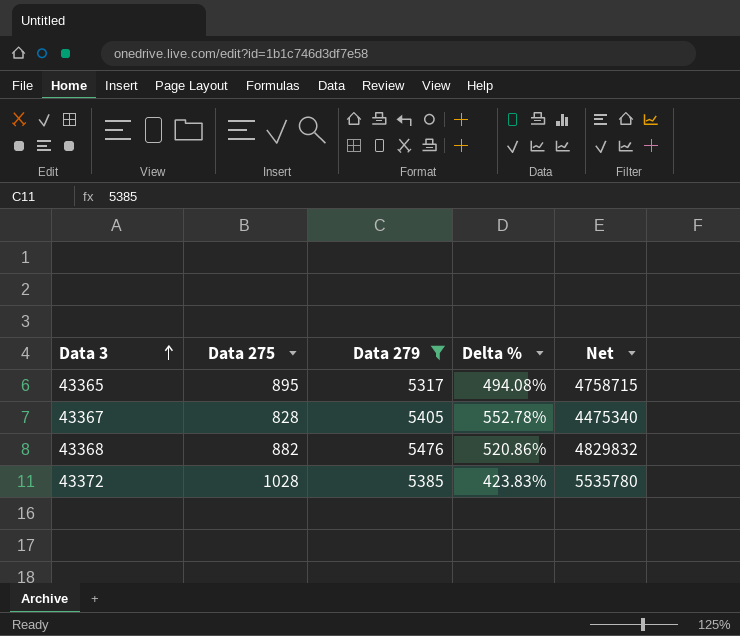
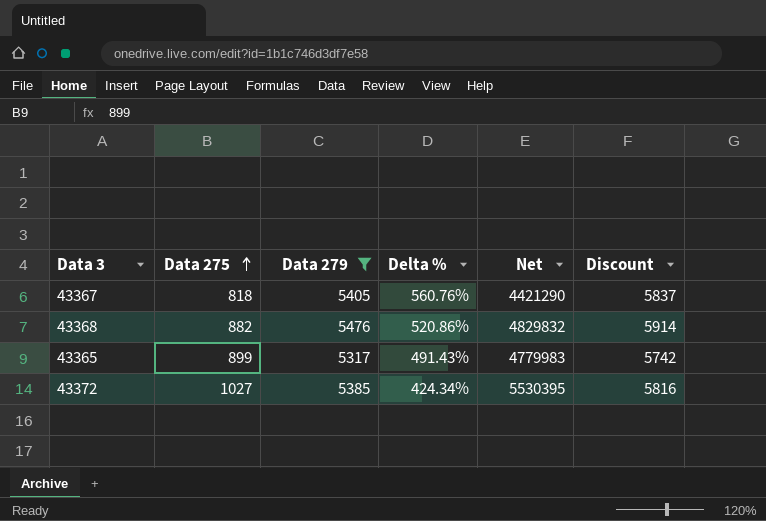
row order: Data 3 ascending -> Data 275 ascending
column Discount | formula: none -> [Data 279] * 1.08
43367 | Data 275: 828 -> 818
43367 | Delta %: 552.78% -> 560.76%
43367 | Net: 4475340 -> 4421290
43365 | Data 275: 895 -> 899
43365 | Delta %: 494.08% -> 491.43%
43365 | Net: 4758715 -> 4779983
43372 | Data 275: 1028 -> 1027
43372 | Delta %: 423.83% -> 424.34%
43372 | Net: 5535780 -> 5530395

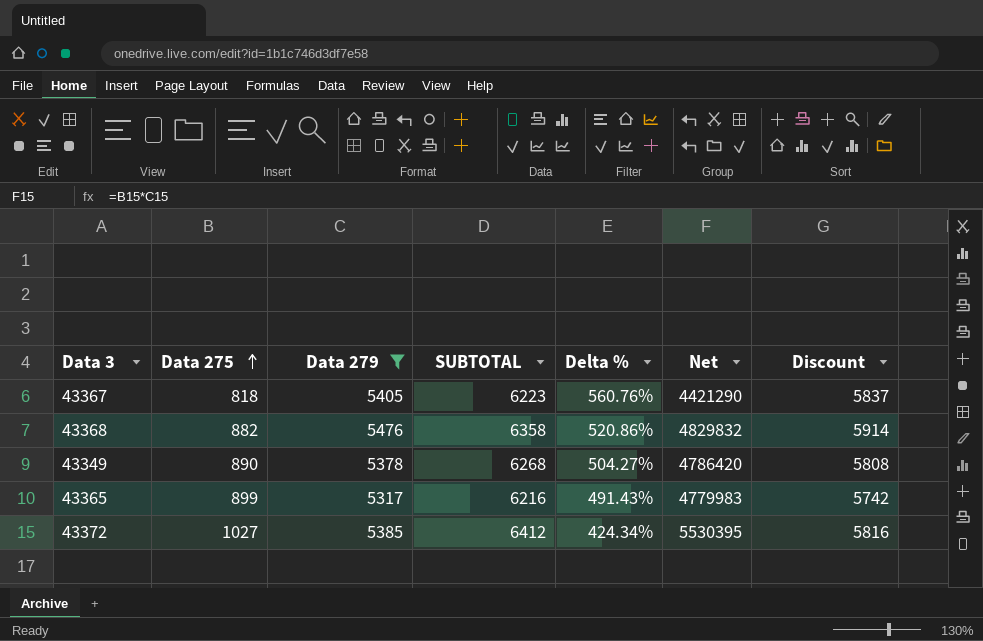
column SUBTOTAL | formula: none -> [Data 275] + [Data 279]
row 43349: none -> 890 | 5378 | 6268 | 504.27% | 4786420 | 5808

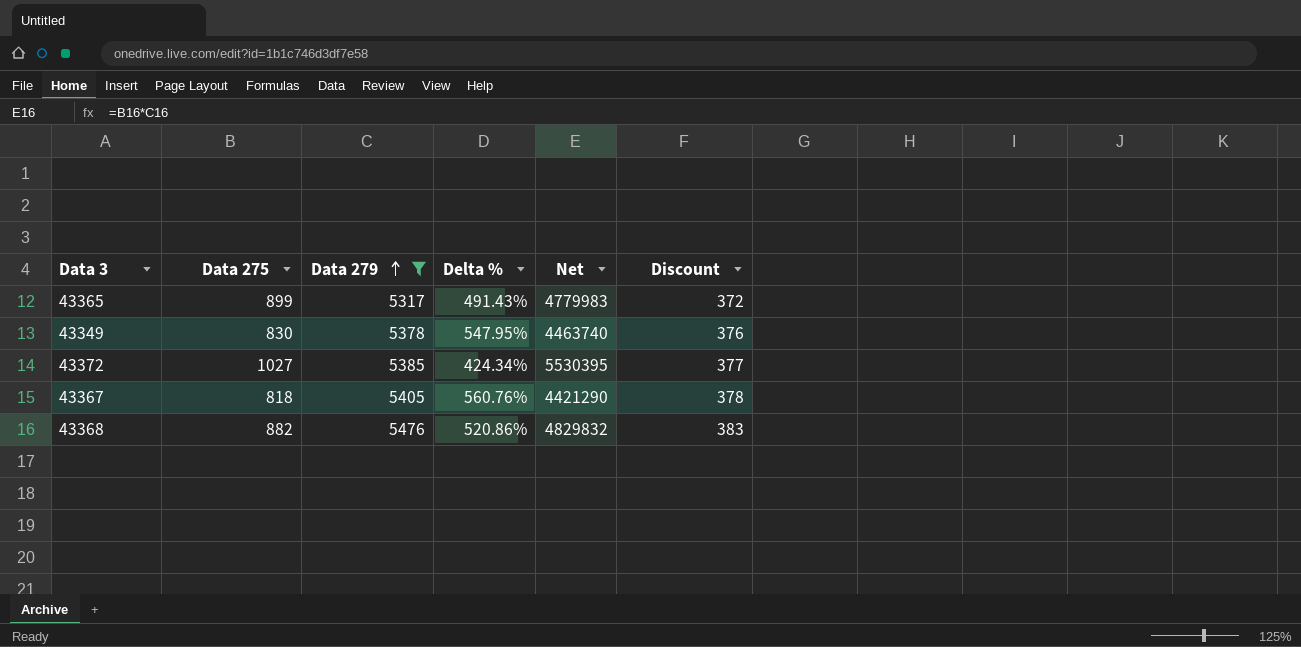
row order: Data 275 ascending -> Data 279 ascending
column SUBTOTAL | formula: [Data 275] + [Data 279] -> none
column Discount | formula: [Data 279] * 1.08 -> [Data 279] * 0.07
43349 | Data 275: 890 -> 830
43349 | Delta %: 504.27% -> 547.95%
43349 | Net: 4786420 -> 4463740

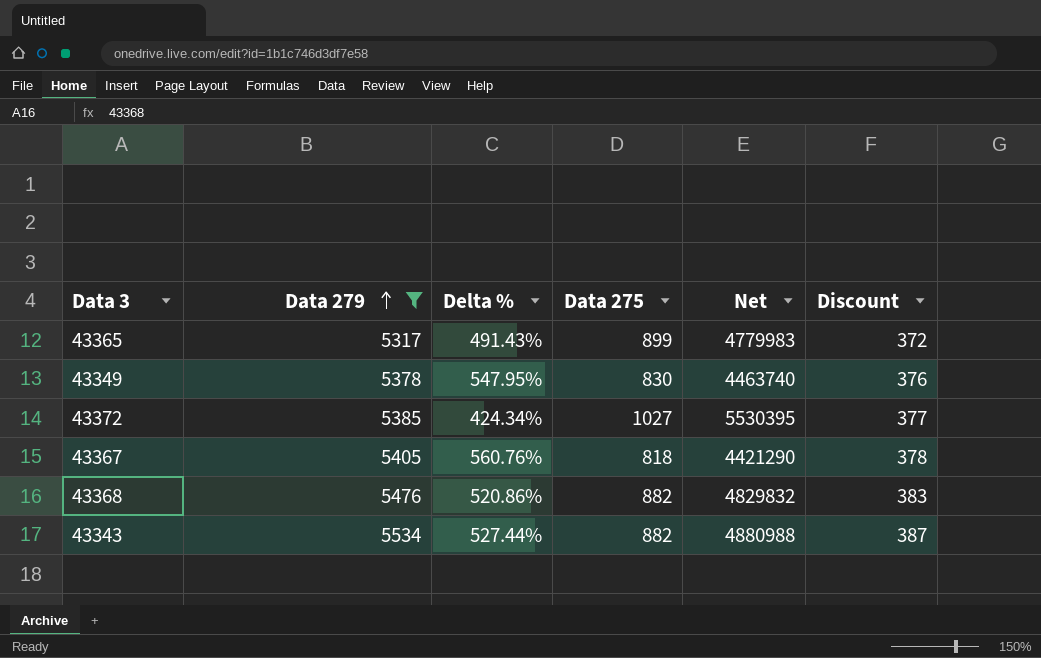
column Data 275 | position: 2 -> 4
row 43343: none -> 5534 | 527.44% | 882 | 4880988 | 387

